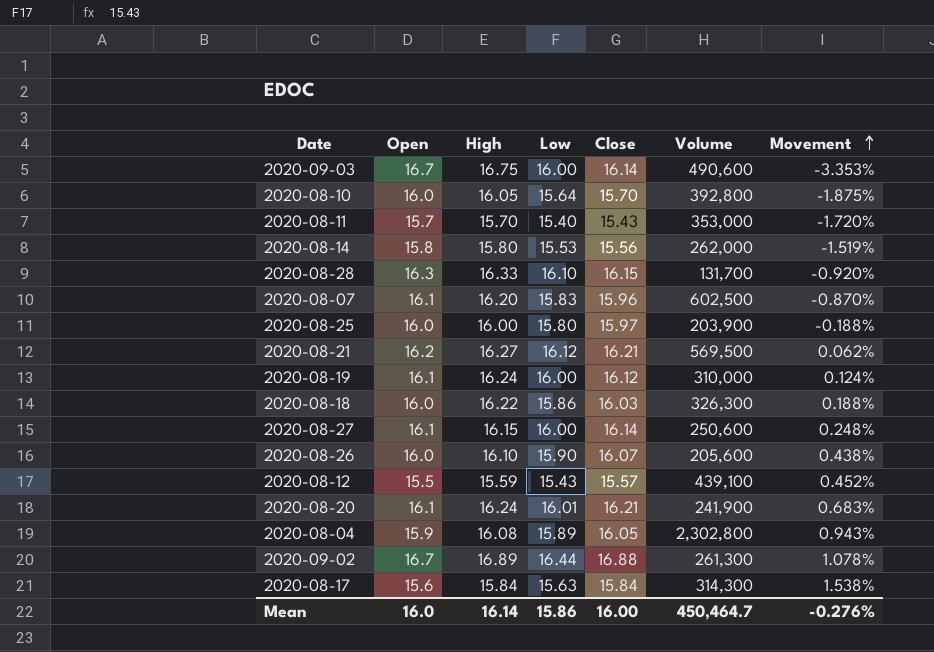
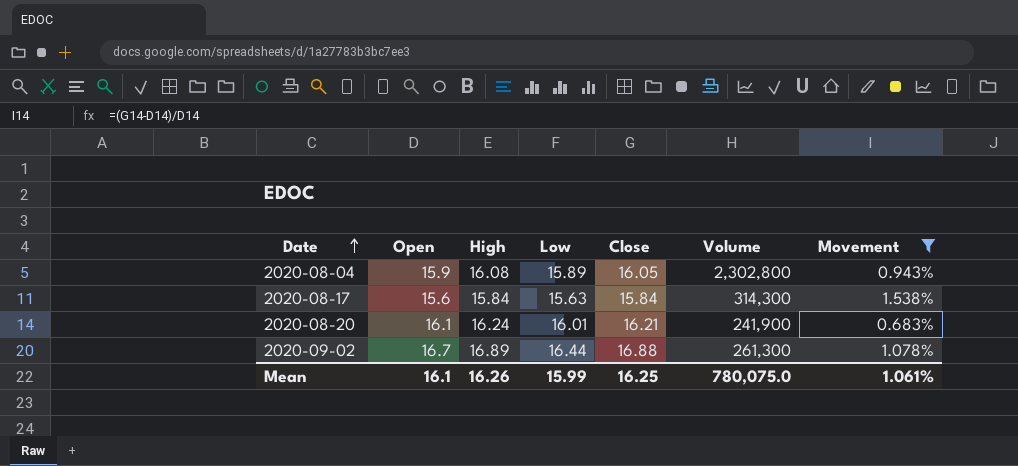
filter: none -> Movement >= 0.683%
row order: Movement ascending -> Date ascending
Mean | Open: 16.0 -> 16.1
Mean | High: 16.14 -> 16.26
Mean | Low: 15.86 -> 15.99
Mean | Close: 16.00 -> 16.25
Mean | Volume: 450,464.7 -> 780,075.0
Mean | Movement: -0.276% -> 1.061%

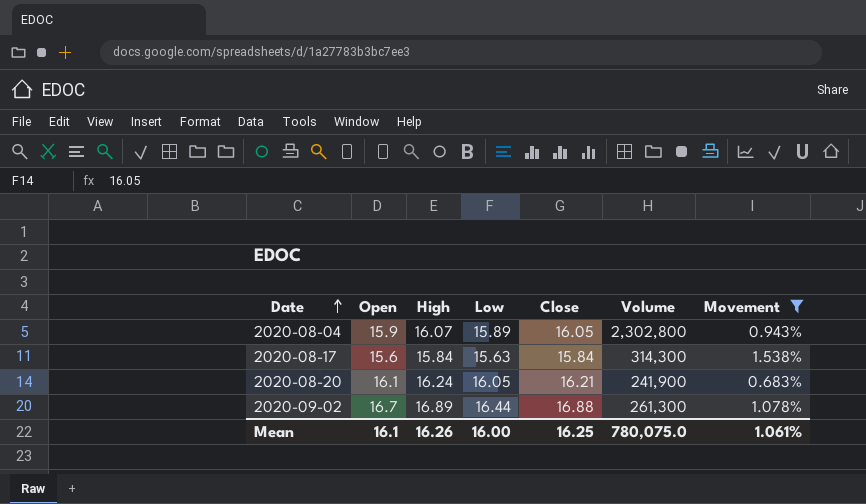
2020-08-04 | High: 16.08 -> 16.07
2020-08-20 | Low: 16.01 -> 16.05
Mean | Low: 15.99 -> 16.00

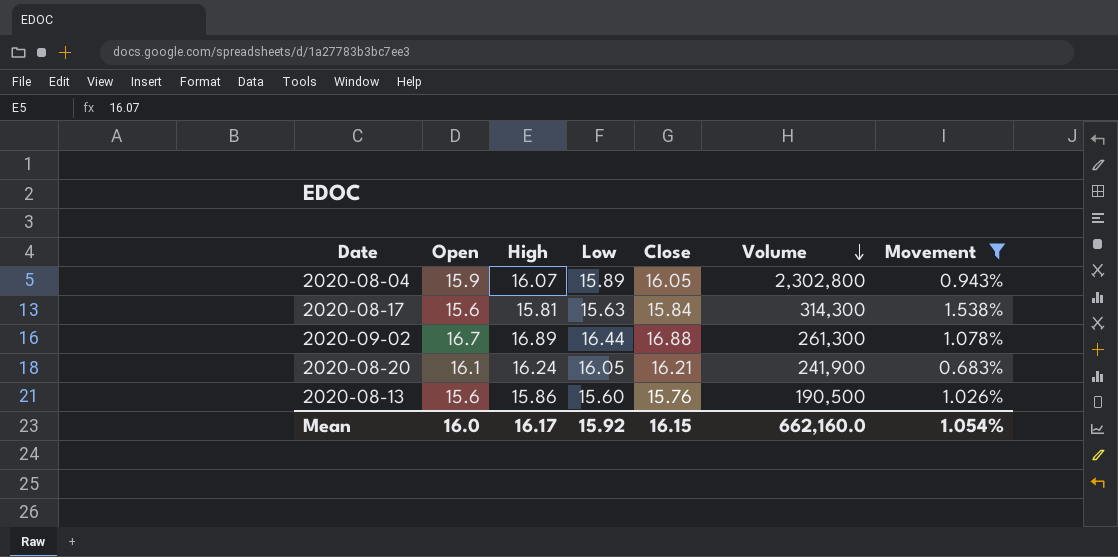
row order: Date ascending -> Volume descending
2020-08-17 | High: 15.84 -> 15.81
row 2020-08-13: none -> 15.6 | 15.86 | 15.60 | 15.76 | 190,500 | 1.026%
Mean | Open: 16.1 -> 16.0
Mean | High: 16.26 -> 16.17
Mean | Low: 16.00 -> 15.92
Mean | Close: 16.25 -> 16.15
Mean | Volume: 780,075.0 -> 662,160.0
Mean | Movement: 1.061% -> 1.054%

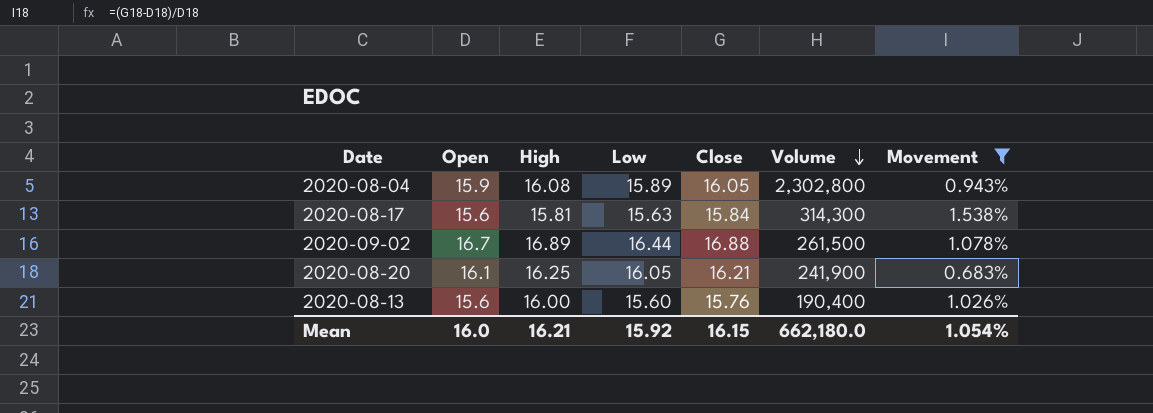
2020-08-04 | High: 16.07 -> 16.08
2020-09-02 | Volume: 261,300 -> 261,500
2020-08-20 | High: 16.24 -> 16.25
2020-08-13 | High: 15.86 -> 16.00
2020-08-13 | Volume: 190,500 -> 190,400
Mean | High: 16.17 -> 16.21
Mean | Volume: 662,160.0 -> 662,180.0

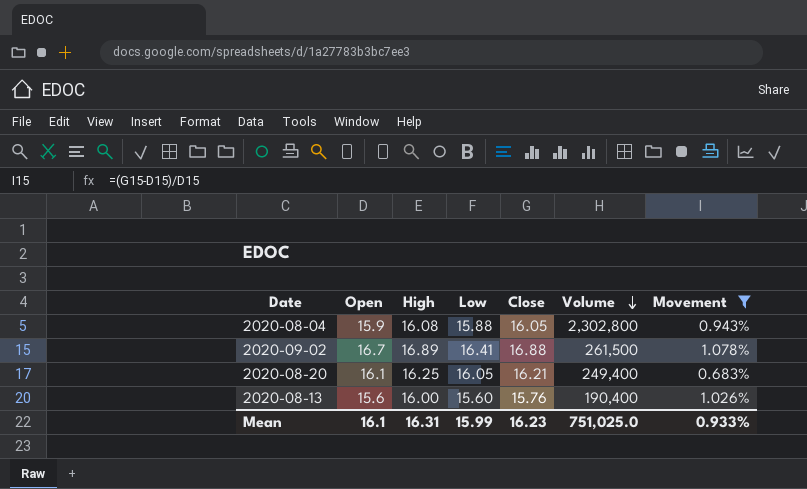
row 2020-08-17: 15.6 | 15.81 | 15.63 | 15.84 | 314,300 | 1.538% -> none
2020-08-04 | Low: 15.89 -> 15.88
2020-09-02 | Low: 16.44 -> 16.41
2020-08-20 | Volume: 241,900 -> 249,400
Mean | Open: 16.0 -> 16.1
Mean | High: 16.21 -> 16.31
Mean | Low: 15.92 -> 15.99
Mean | Close: 16.15 -> 16.23
Mean | Volume: 662,180.0 -> 751,025.0
Mean | Movement: 1.054% -> 0.933%

